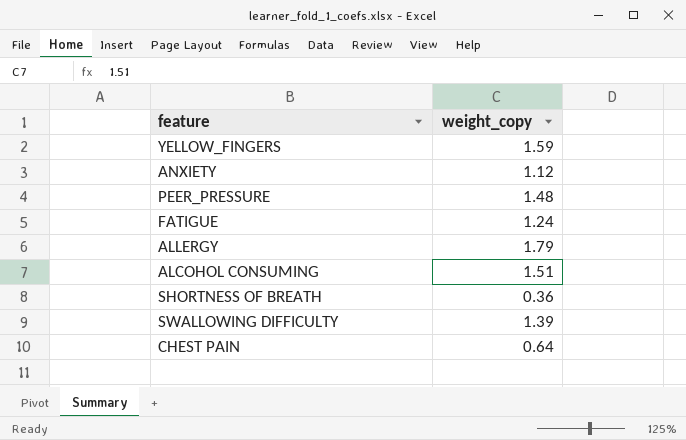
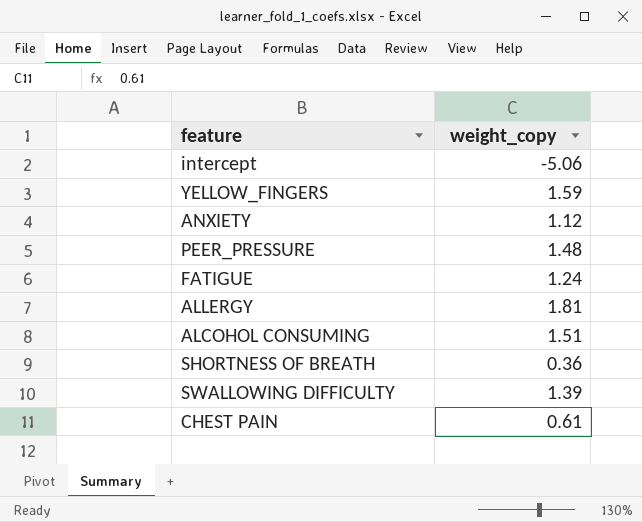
row intercept: none -> -5.06
ALLERGY | weight_copy: 1.79 -> 1.81
CHEST PAIN | weight_copy: 0.64 -> 0.61

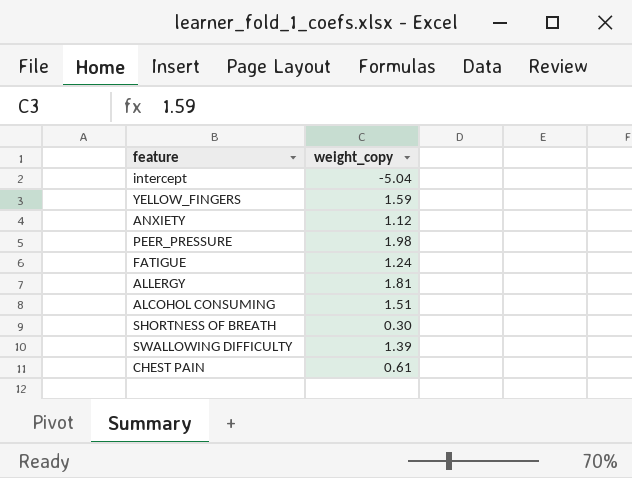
intercept | weight_copy: -5.06 -> -5.04
PEER_PRESSURE | weight_copy: 1.48 -> 1.98
SHORTNESS OF BREATH | weight_copy: 0.36 -> 0.30

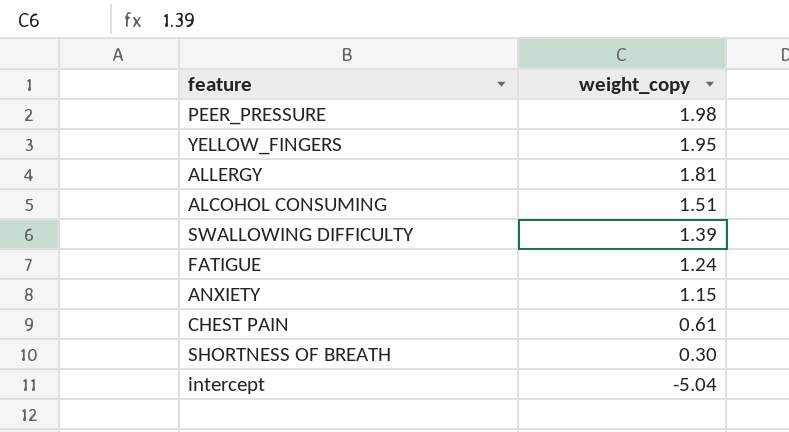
row order: none -> weight_copy descending
YELLOW_FINGERS | weight_copy: 1.59 -> 1.95
ANXIETY | weight_copy: 1.12 -> 1.15

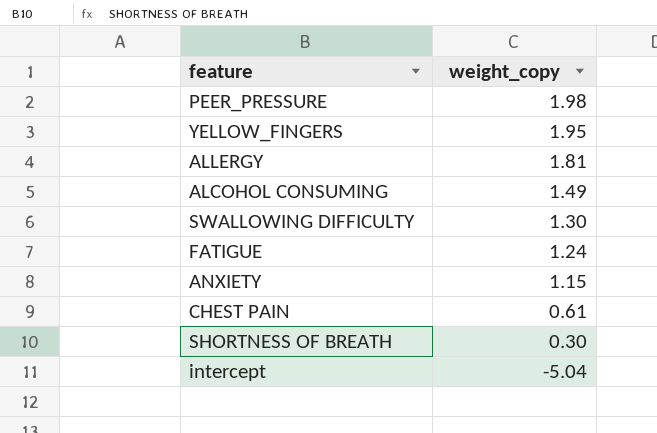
ALCOHOL CONSUMING | weight_copy: 1.51 -> 1.49
SWALLOWING DIFFICULTY | weight_copy: 1.39 -> 1.30

